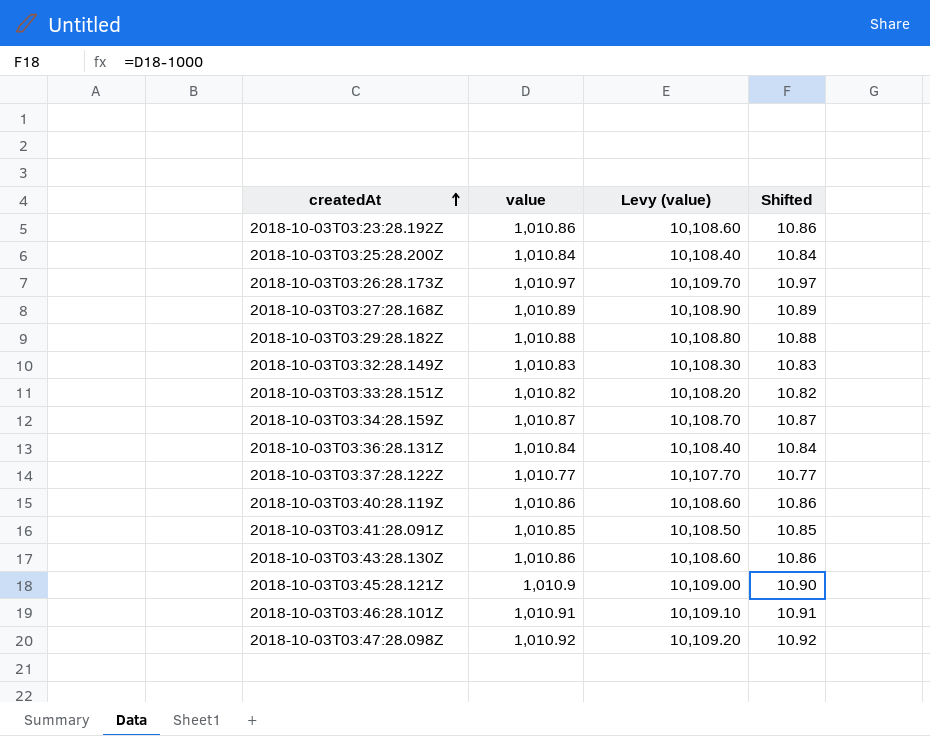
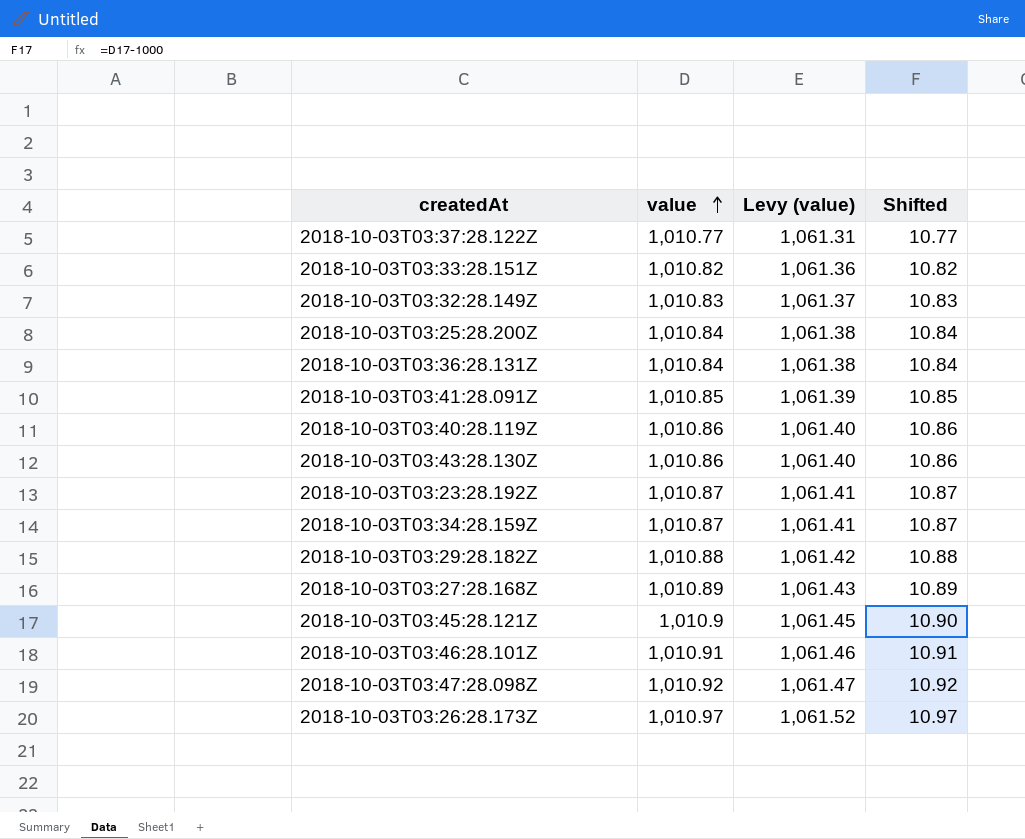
row order: createdAt ascending -> value ascending
column Levy (value) | formula: [value] * 10 -> [value] * 1.05
2018-10-03T03:23:28.192Z | value: 1,010.86 -> 1,010.87
2018-10-03T03:23:28.192Z | Shifted: 10.86 -> 10.87

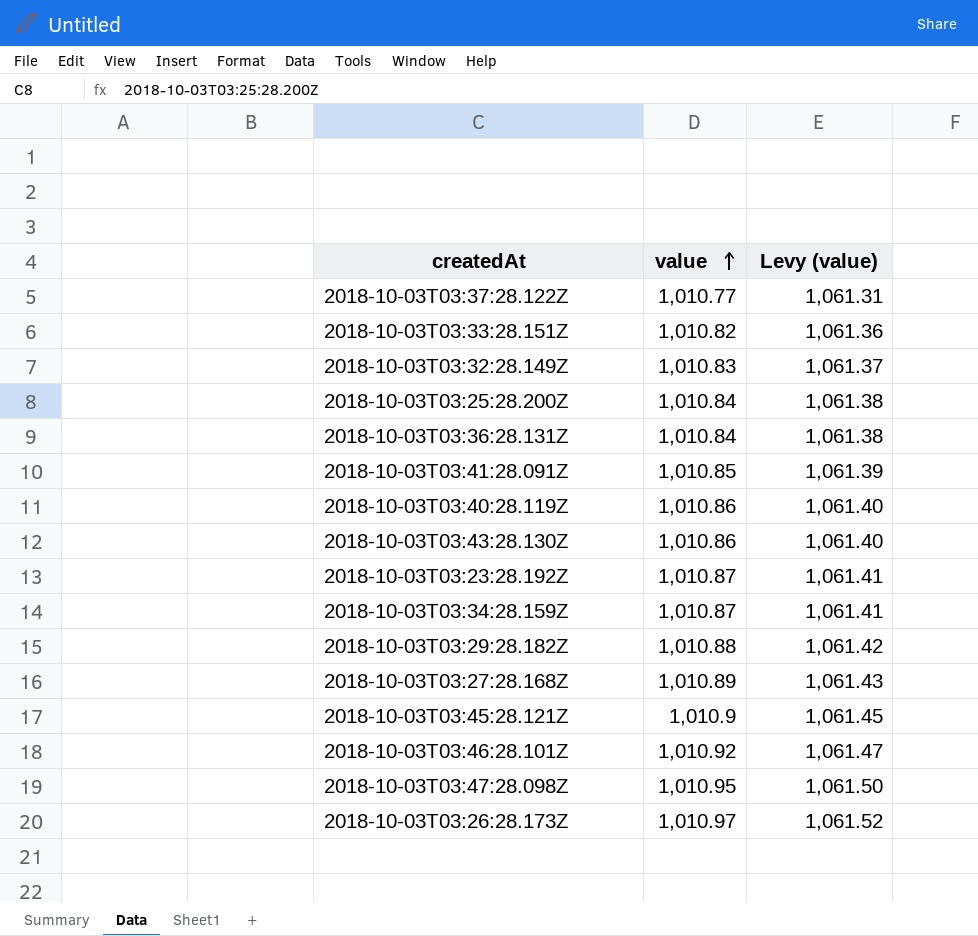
column Shifted | formula: [value] - 1000 -> none
2018-10-03T03:46:28.101Z | value: 1,010.91 -> 1,010.92
2018-10-03T03:46:28.101Z | Levy (value): 1,061.46 -> 1,061.47
2018-10-03T03:47:28.098Z | value: 1,010.92 -> 1,010.95
2018-10-03T03:47:28.098Z | Levy (value): 1,061.47 -> 1,061.50

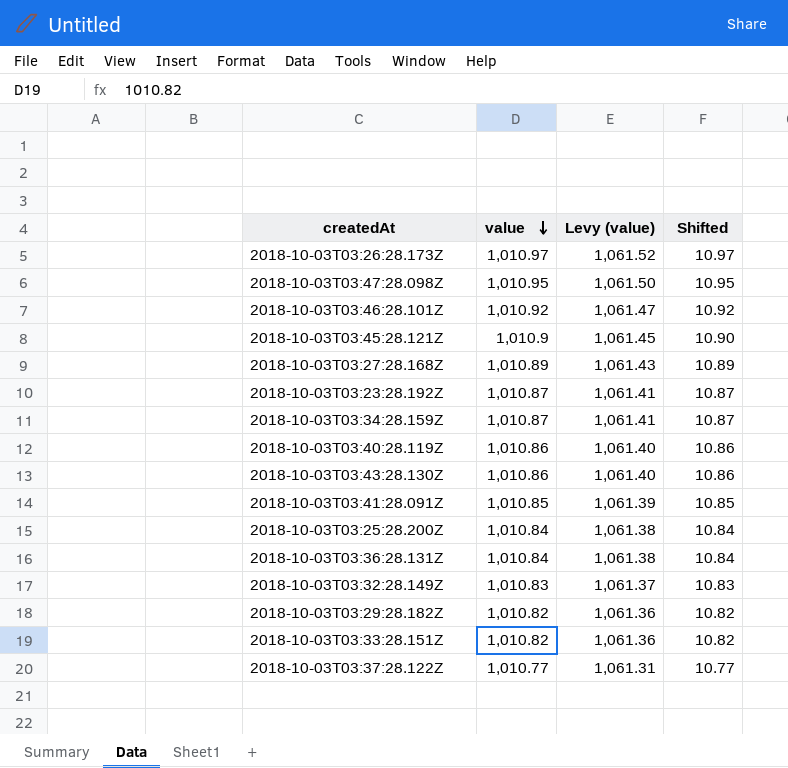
row order: value ascending -> value descending
column Shifted | formula: none -> [value] - 1000
2018-10-03T03:29:28.182Z | value: 1,010.88 -> 1,010.82
2018-10-03T03:29:28.182Z | Levy (value): 1,061.42 -> 1,061.36

